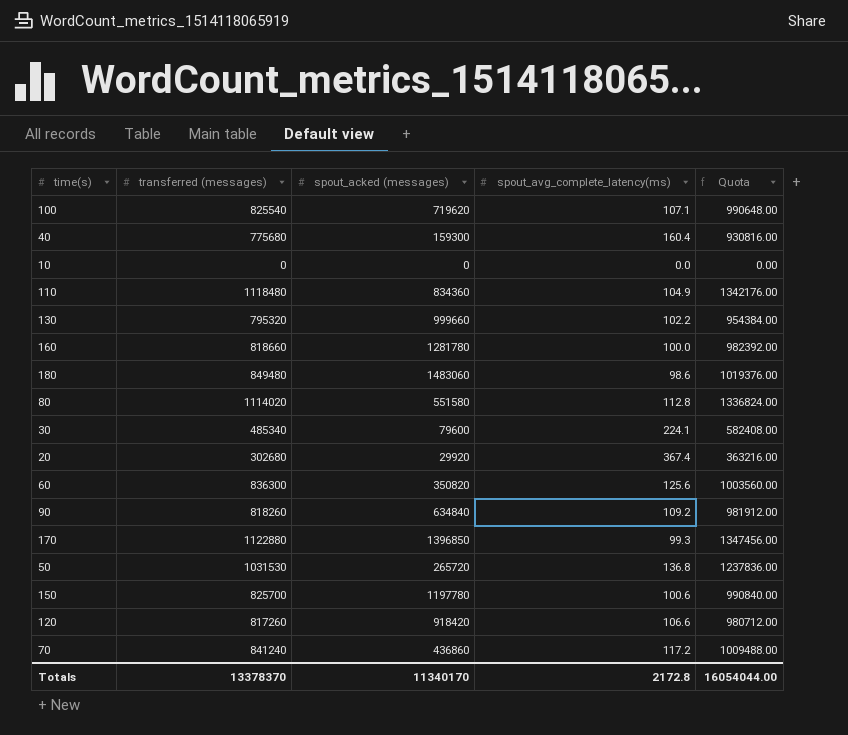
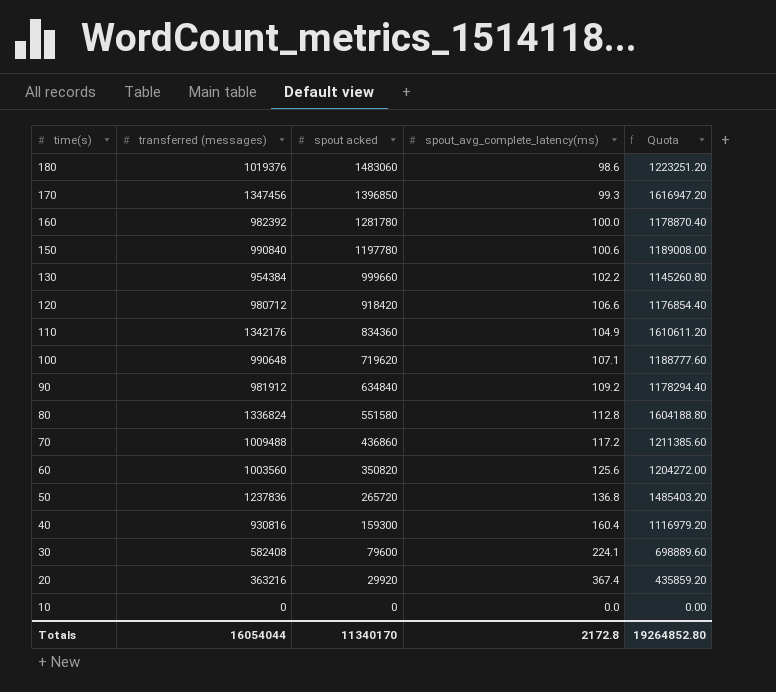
row order: none -> time(s) descending
column name: spout_acked (messages) -> spout acked
180 | transferred (messages): 849480 -> 1019376
180 | Quota: 1019376.00 -> 1223251.20
170 | transferred (messages): 1122880 -> 1347456
170 | Quota: 1347456.00 -> 1616947.20
160 | transferred (messages): 818660 -> 982392
160 | Quota: 982392.00 -> 1178870.40
150 | transferred (messages): 825700 -> 990840
150 | Quota: 990840.00 -> 1189008.00
130 | transferred (messages): 795320 -> 954384
130 | Quota: 954384.00 -> 1145260.80
120 | transferred (messages): 817260 -> 980712
120 | Quota: 980712.00 -> 1176854.40
110 | transferred (messages): 1118480 -> 1342176
110 | Quota: 1342176.00 -> 1610611.20
100 | transferred (messages): 825540 -> 990648
100 | Quota: 990648.00 -> 1188777.60
90 | transferred (messages): 818260 -> 981912
90 | Quota: 981912.00 -> 1178294.40
80 | transferred (messages): 1114020 -> 1336824
80 | Quota: 1336824.00 -> 1604188.80
70 | transferred (messages): 841240 -> 1009488
70 | Quota: 1009488.00 -> 1211385.60
60 | transferred (messages): 836300 -> 1003560
60 | Quota: 1003560.00 -> 1204272.00
50 | transferred (messages): 1031530 -> 1237836
50 | Quota: 1237836.00 -> 1485403.20
40 | transferred (messages): 775680 -> 930816
40 | Quota: 930816.00 -> 1116979.20
30 | transferred (messages): 485340 -> 582408
30 | Quota: 582408.00 -> 698889.60
20 | transferred (messages): 302680 -> 363216
20 | Quota: 363216.00 -> 435859.20
Totals | transferred (messages): 13378370 -> 16054044
Totals | Quota: 16054044.00 -> 19264852.80

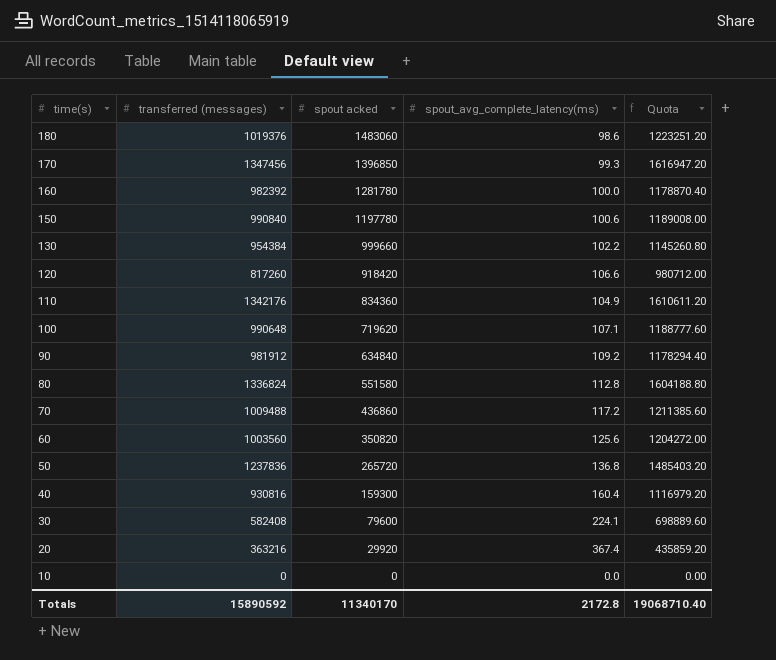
120 | transferred (messages): 980712 -> 817260
120 | Quota: 1176854.40 -> 980712.00
Totals | transferred (messages): 16054044 -> 15890592
Totals | Quota: 19264852.80 -> 19068710.40

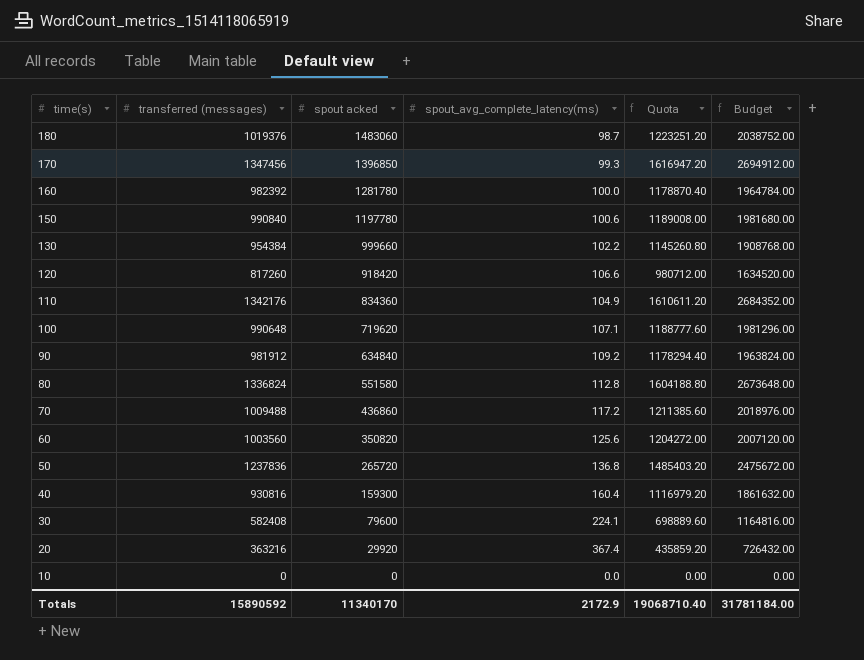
column Budget | formula: none -> [transferred (messages)] * 2
180 | spout_avg_complete_latency(ms): 98.6 -> 98.7
Totals | spout_avg_complete_latency(ms): 2172.8 -> 2172.9

